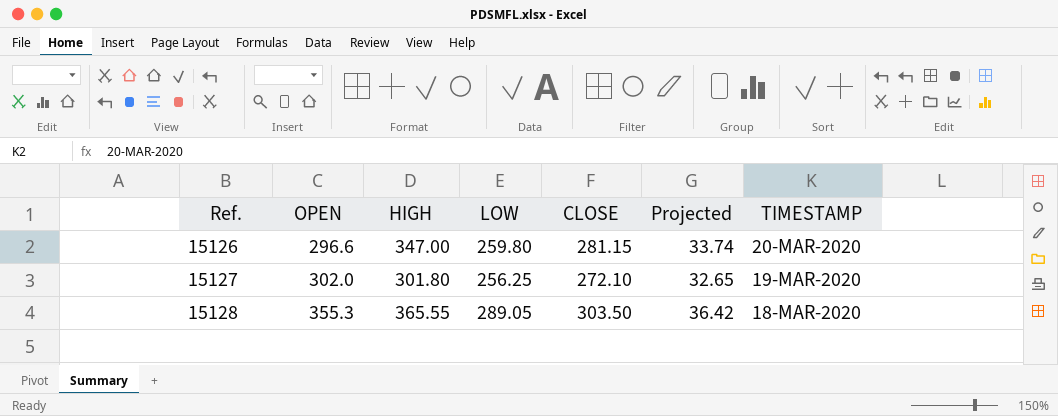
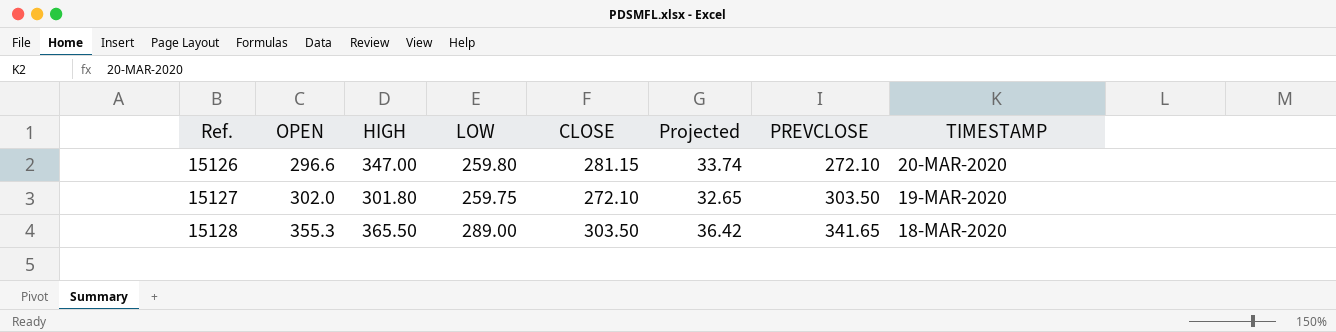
column PREVCLOSE | position: none -> 7
15127 | LOW: 256.25 -> 259.75
15128 | HIGH: 365.55 -> 365.50
15128 | LOW: 289.05 -> 289.00

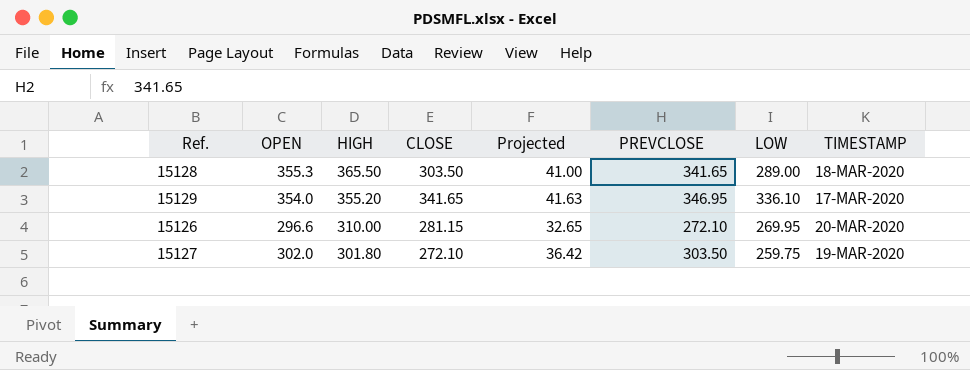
row order: Ref. ascending -> HIGH descending
column Projected | formula: [CLOSE] * 0.12 -> [PREVCLOSE] * 0.12
column LOW | position: 4 -> 7
row 15129: none -> 354.0 | 355.20 | 341.65 | 41.63 | 346.95 | 336.10 | 17-MAR-2020
15126 | HIGH: 347.00 -> 310.00
15126 | LOW: 259.80 -> 269.95

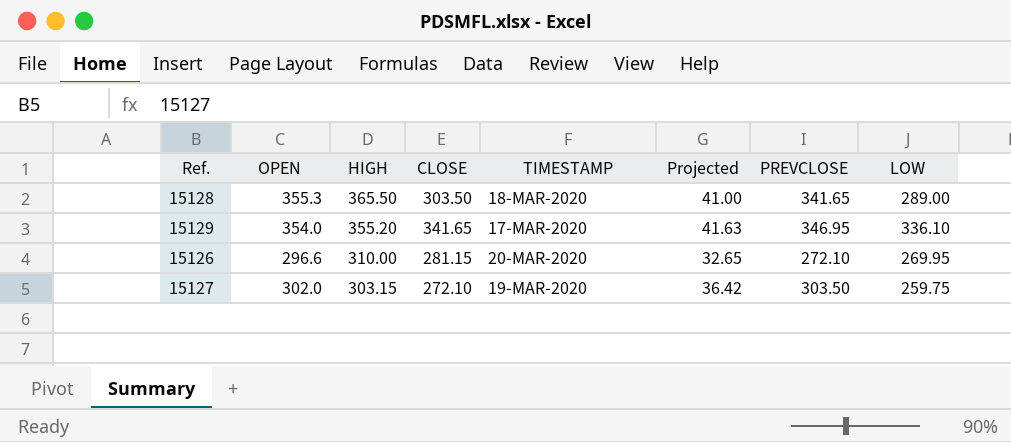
column TIMESTAMP | position: 8 -> 5
15127 | HIGH: 301.80 -> 303.15

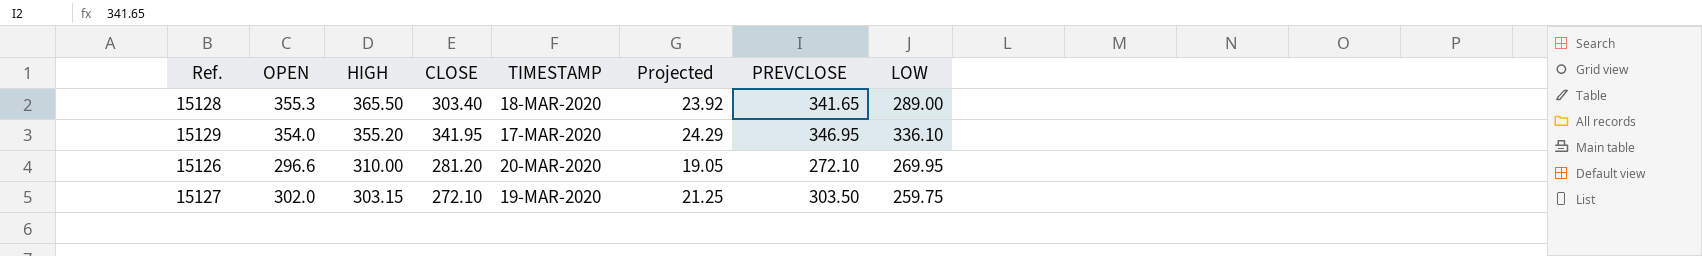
column Projected | formula: [PREVCLOSE] * 0.12 -> [PREVCLOSE] * 0.07
15128 | CLOSE: 303.50 -> 303.40
15129 | CLOSE: 341.65 -> 341.95
15126 | CLOSE: 281.15 -> 281.20

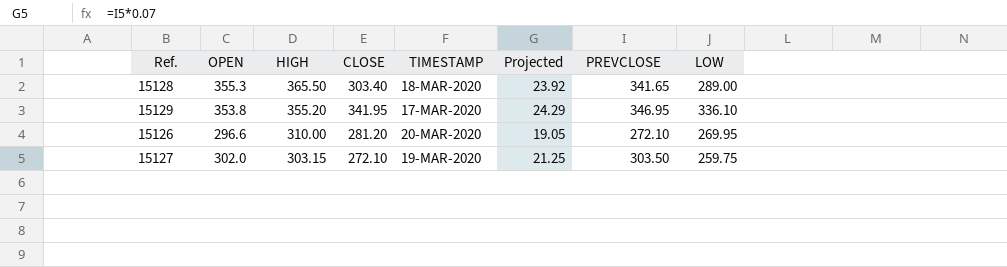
15129 | OPEN: 354.0 -> 353.8

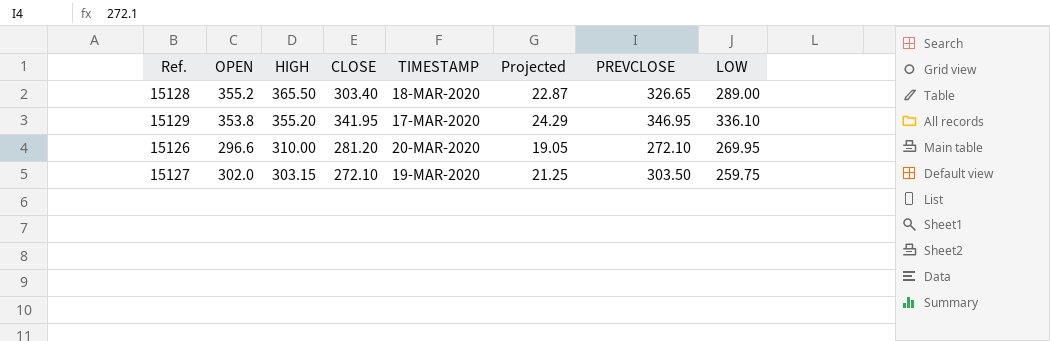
15128 | OPEN: 355.3 -> 355.2
15128 | Projected: 23.92 -> 22.87
15128 | PREVCLOSE: 341.65 -> 326.65

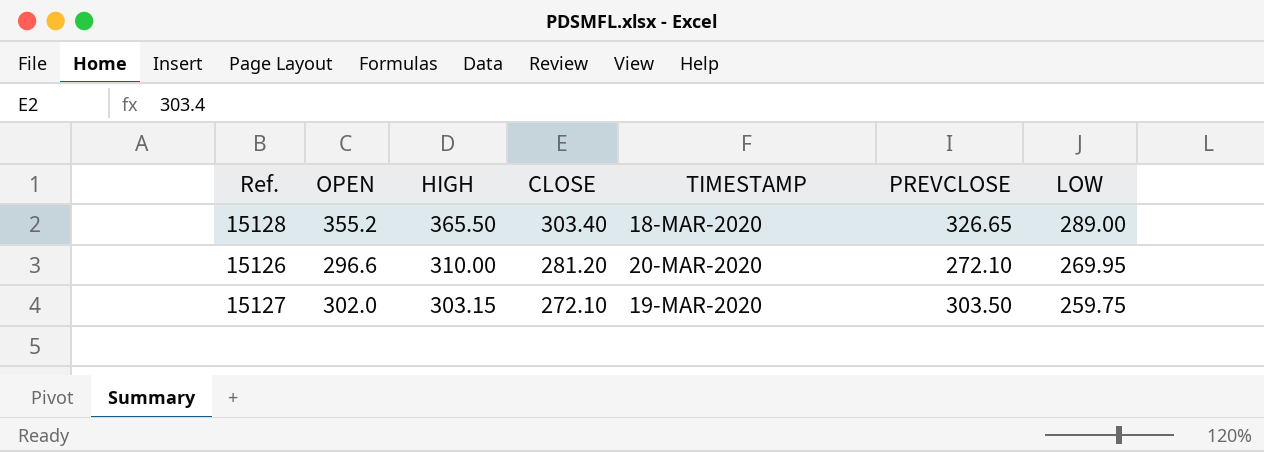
column Projected | formula: [PREVCLOSE] * 0.07 -> none
row 15129: 353.8 | 355.20 | 341.95 | 17-MAR-2020 | 24.29 | 346.95 | 336.10 -> none

